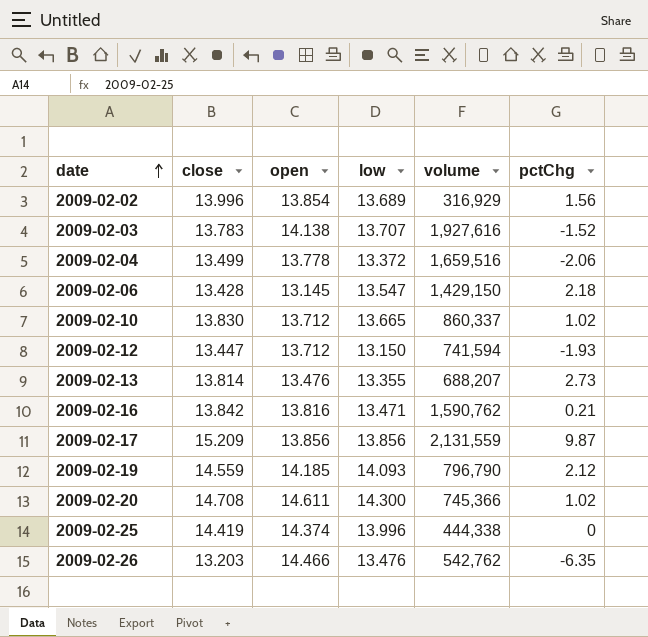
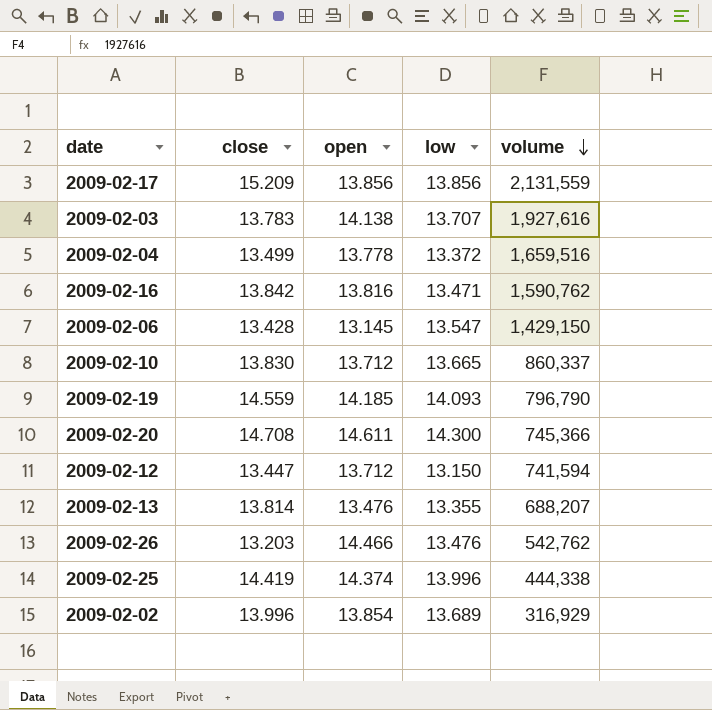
row order: date ascending -> volume descending
column pctChg | position: 6 -> none

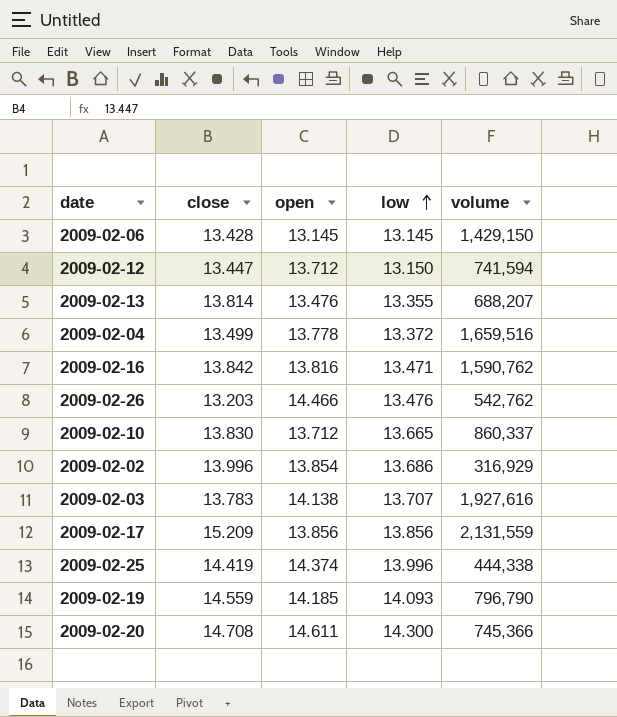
row order: volume descending -> low ascending
2009-02-06 | low: 13.547 -> 13.145
2009-02-02 | low: 13.689 -> 13.686

